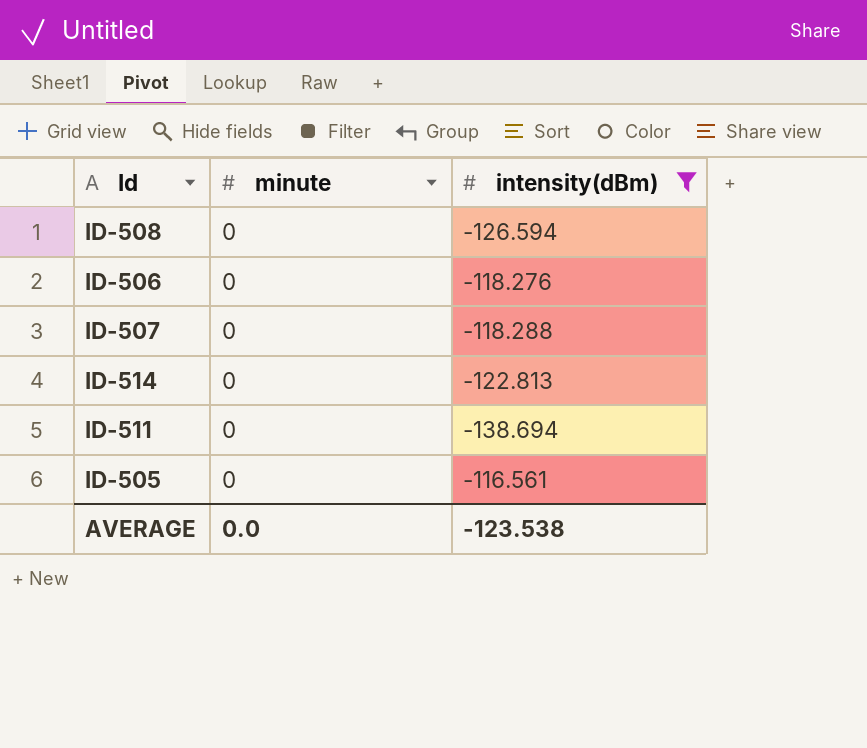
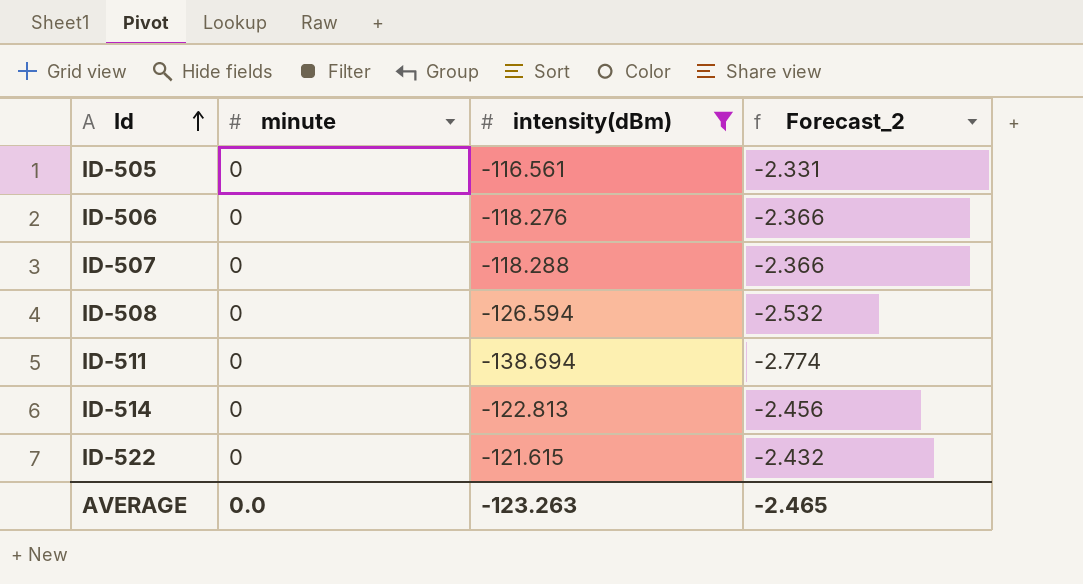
row order: none -> Id ascending
column Forecast_2 | formula: none -> [intensity(dBm)] * 0.02
row ID-522: none -> 0 | -121.615 | -2.432
AVERAGE | intensity(dBm): -123.538 -> -123.263

